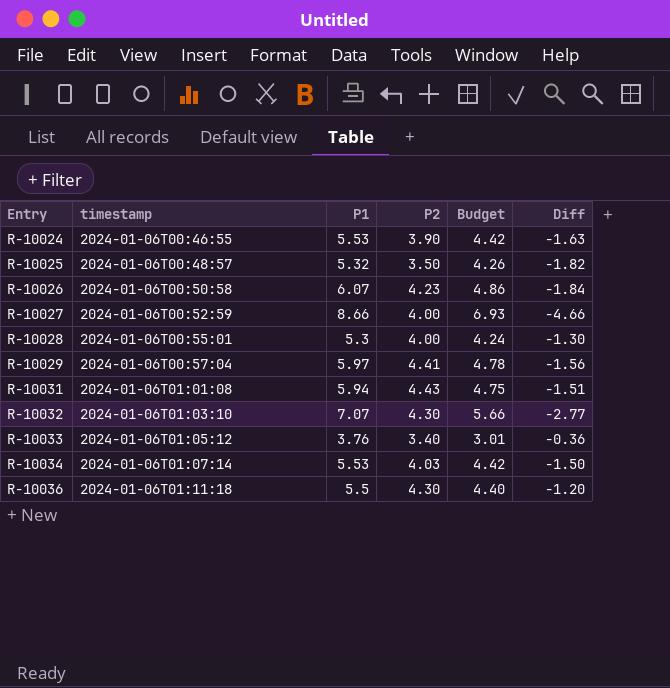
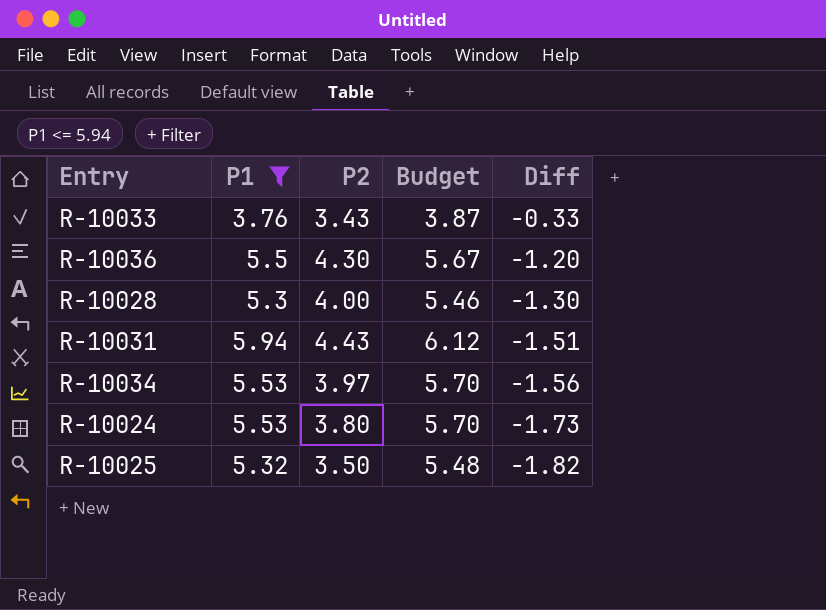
filter: none -> P1 <= 5.94
row order: Entry ascending -> Diff descending
column timestamp | position: 2 -> none
column Budget | formula: [P1] * 0.8 -> [P1] * 1.03
R-10033 | P2: 3.40 -> 3.43
R-10033 | Diff: -0.36 -> -0.33
R-10034 | P2: 4.03 -> 3.97
R-10034 | Diff: -1.50 -> -1.56
R-10024 | P2: 3.90 -> 3.80
R-10024 | Diff: -1.63 -> -1.73

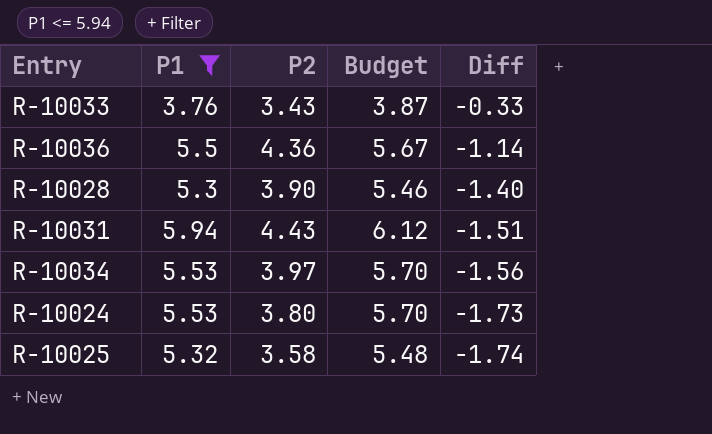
R-10036 | P2: 4.30 -> 4.36
R-10036 | Diff: -1.20 -> -1.14
R-10028 | P2: 4.00 -> 3.90
R-10028 | Diff: -1.30 -> -1.40
R-10025 | P2: 3.50 -> 3.58
R-10025 | Diff: -1.82 -> -1.74

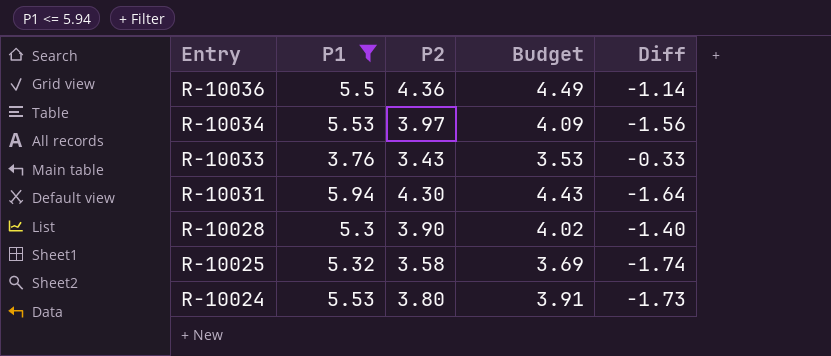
row order: Diff descending -> Entry descending
column Budget | formula: [P1] * 1.03 -> [P2] * 1.03
R-10031 | P2: 4.43 -> 4.30
R-10031 | Diff: -1.51 -> -1.64

